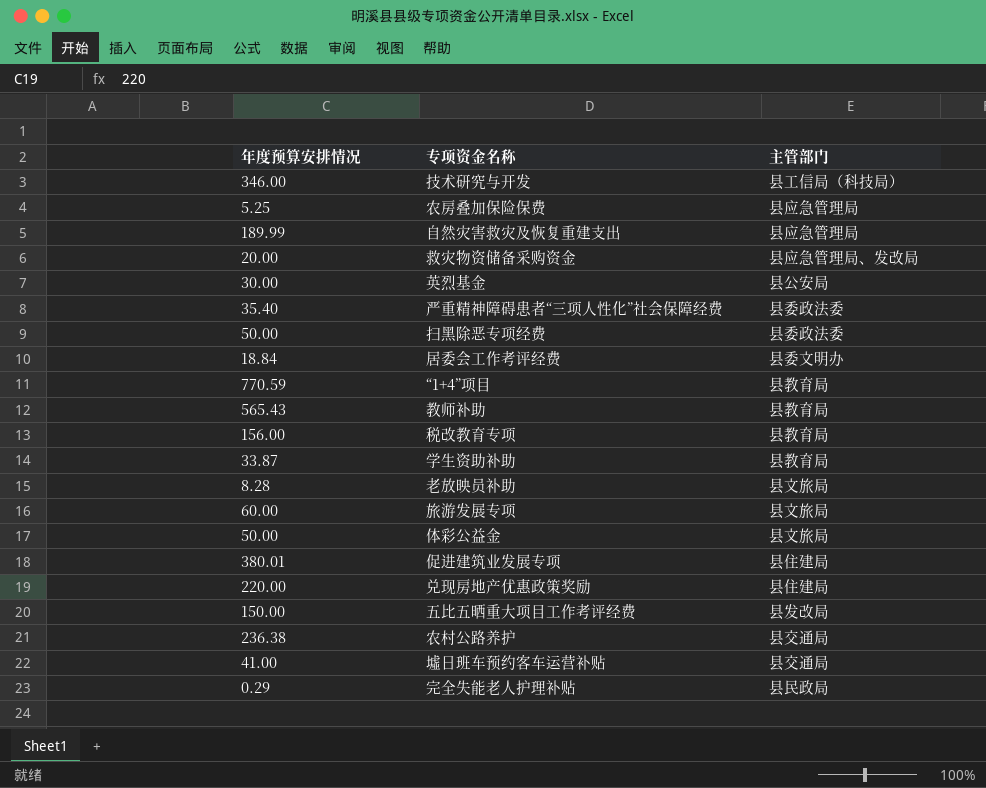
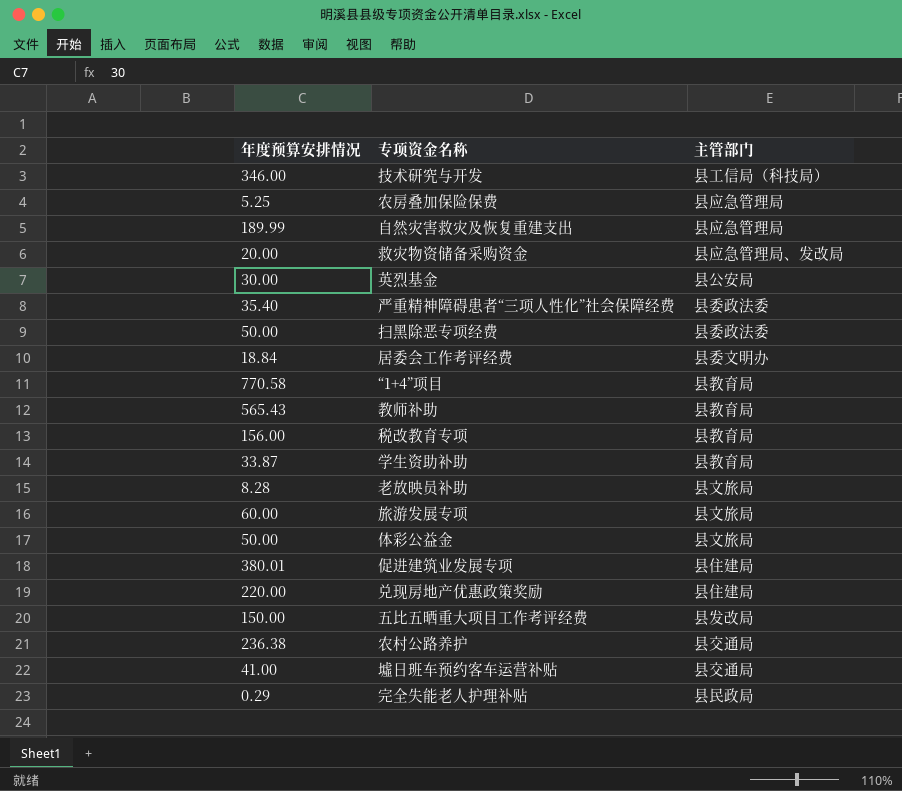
“1+4”项目 | 年度预算安排情况: 770.59 -> 770.58

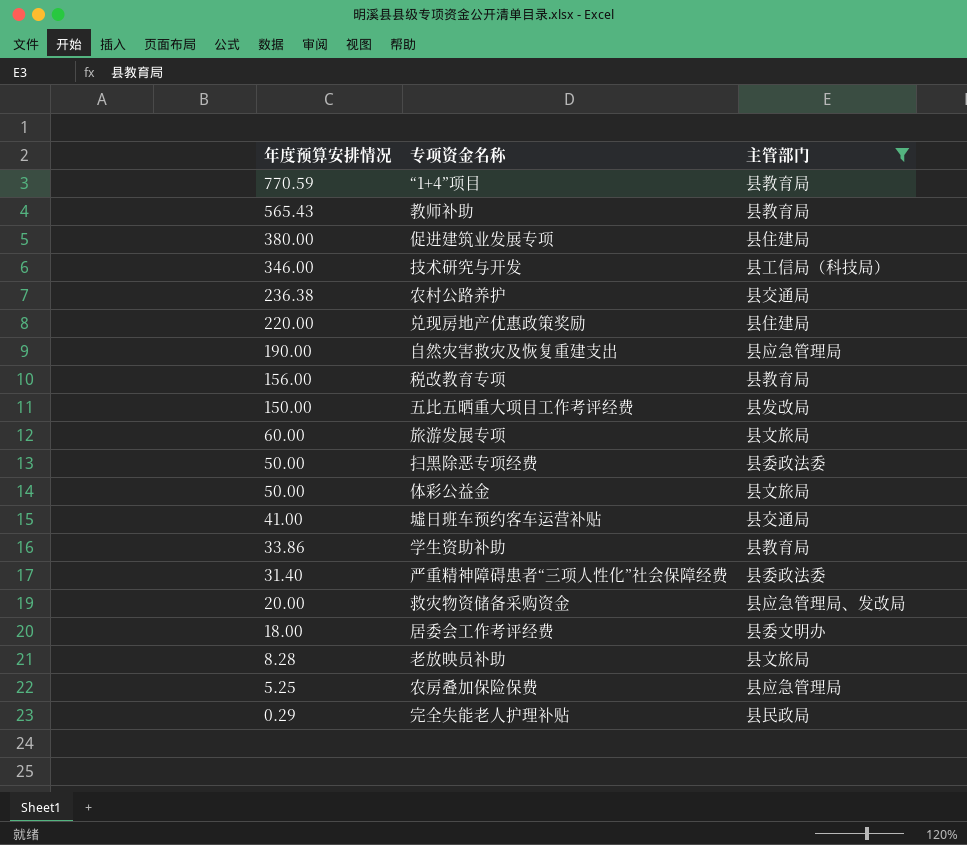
filter: none -> 主管部门 != 县公安局
row order: none -> 年度预算安排情况 descending
“1+4”项目 | 年度预算安排情况: 770.58 -> 770.59
促进建筑业发展专项 | 年度预算安排情况: 380.01 -> 380.00
自然灾害救灾及恢复重建支出 | 年度预算安排情况: 189.99 -> 190.00
学生资助补助 | 年度预算安排情况: 33.87 -> 33.86
严重精神障碍患者“三项人性化”社会保障经费 | 年度预算安排情况: 35.40 -> 31.40
居委会工作考评经费 | 年度预算安排情况: 18.84 -> 18.00

